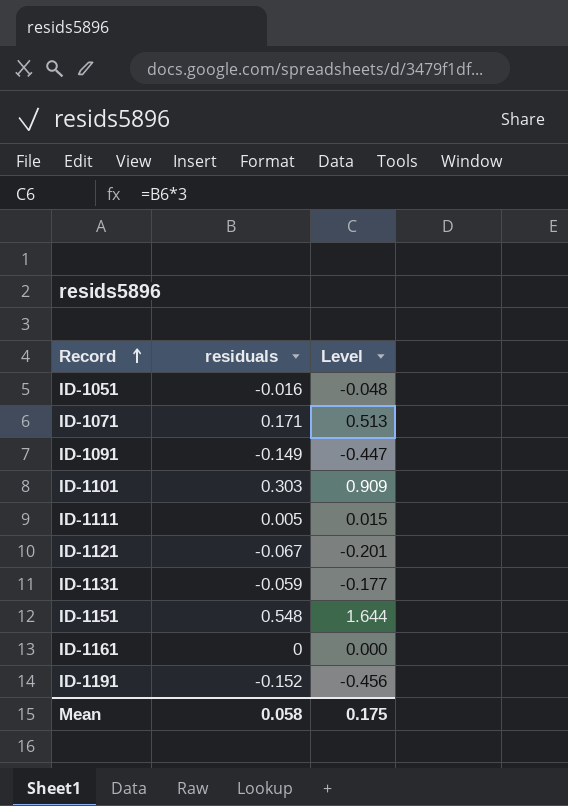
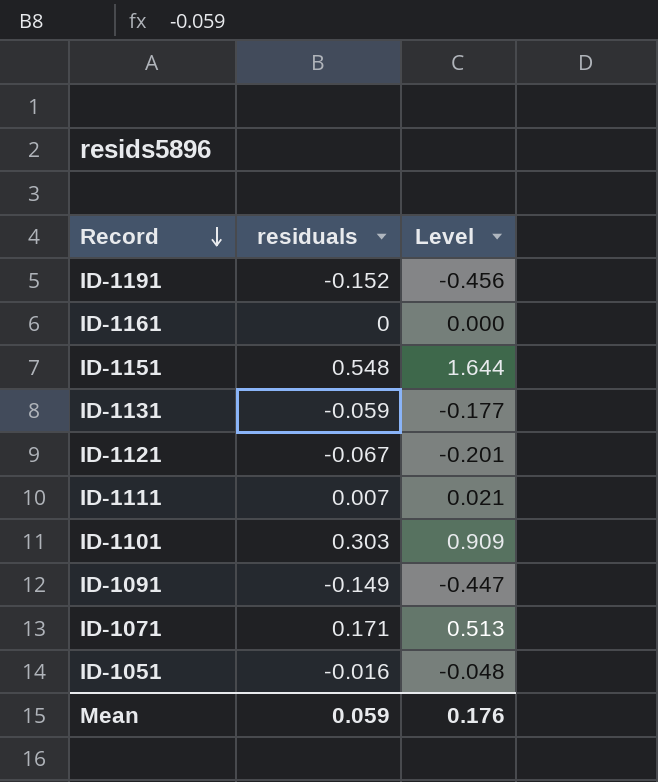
row order: Record ascending -> Record descending
ID-1111 | residuals: 0.005 -> 0.007
ID-1111 | Level: 0.015 -> 0.021
Mean | residuals: 0.058 -> 0.059
Mean | Level: 0.175 -> 0.176

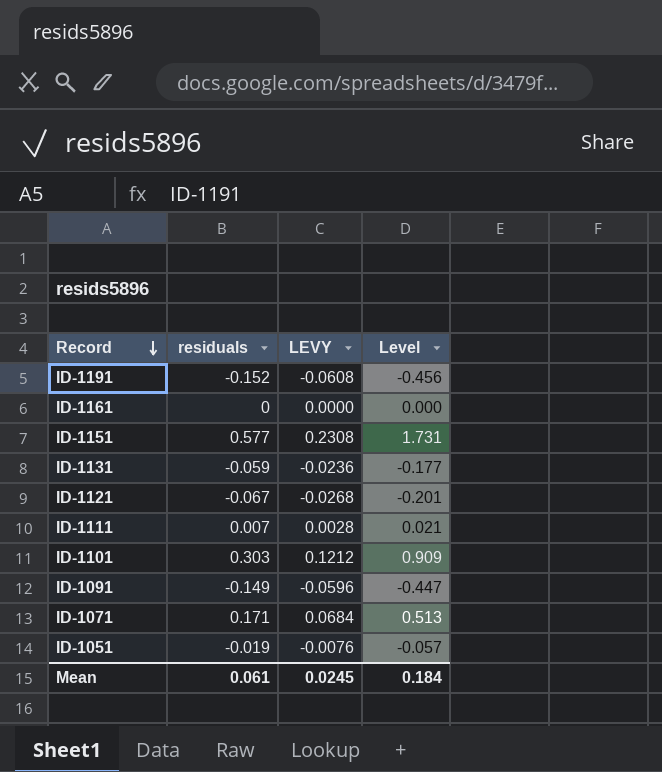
column LEVY | formula: none -> [residuals] * 0.4
ID-1151 | residuals: 0.548 -> 0.577
ID-1151 | Level: 1.644 -> 1.731
ID-1051 | residuals: -0.016 -> -0.019
ID-1051 | Level: -0.048 -> -0.057
Mean | residuals: 0.059 -> 0.061
Mean | Level: 0.176 -> 0.184

